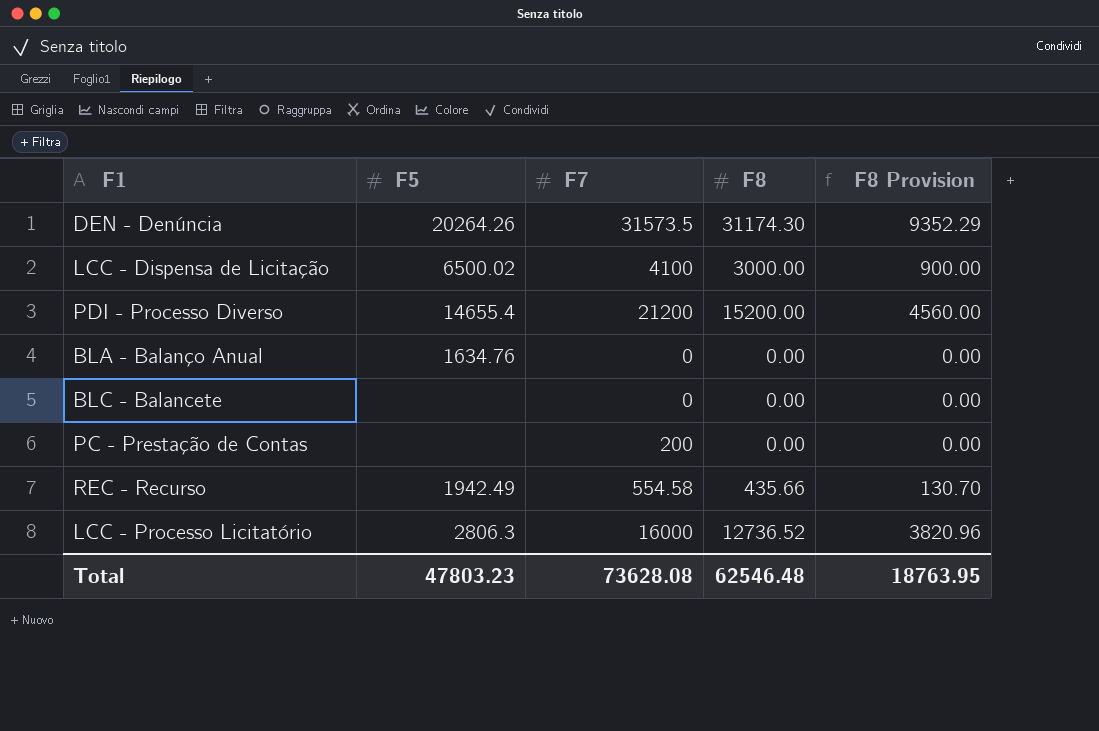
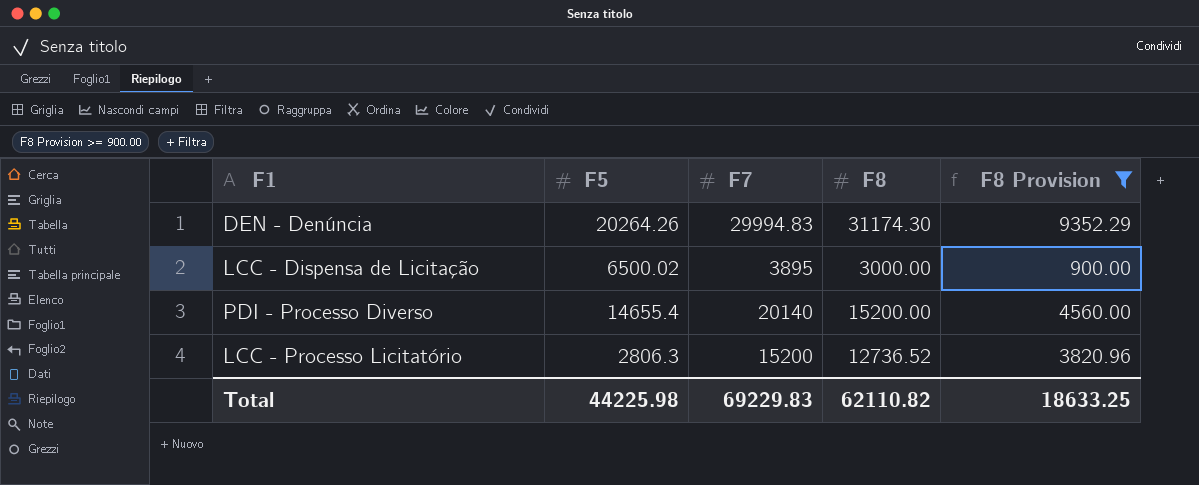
filter: none -> F8 Provision >= 900.00
DEN - Denúncia | F7: 31573.5 -> 29994.83
LCC - Dispensa de Licitação | F7: 4100 -> 3895
PDI - Processo Diverso | F7: 21200 -> 20140
LCC - Processo Licitatório | F7: 16000 -> 15200
Total | F5: 47803.23 -> 44225.98
Total | F7: 73628.08 -> 69229.83
Total | F8: 62546.48 -> 62110.82
Total | F8 Provision: 18763.95 -> 18633.25

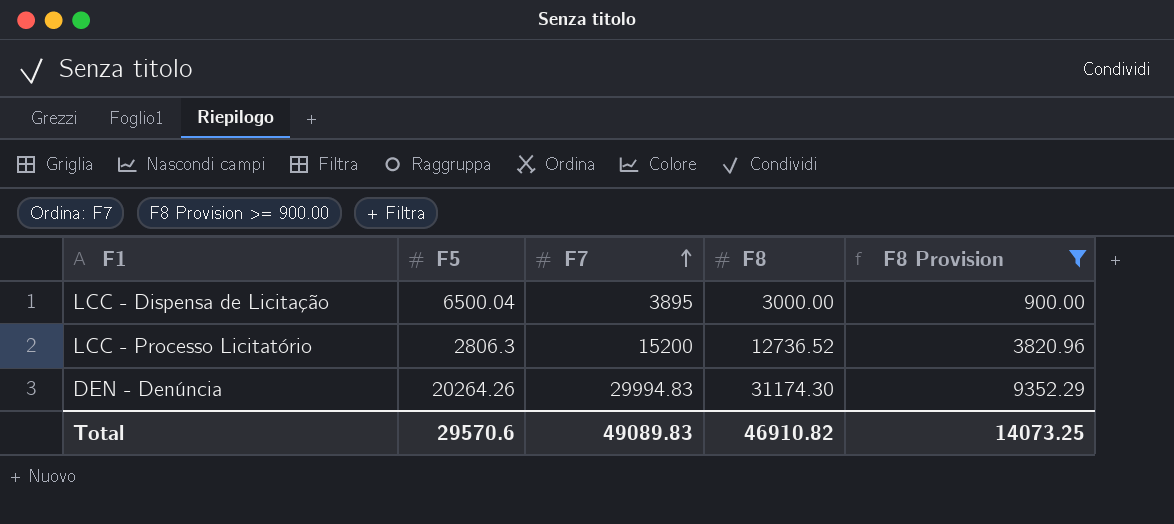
row order: none -> F7 ascending
row PDI - Processo Diverso: 14655.4 | 20140 | 15200.00 | 4560.00 -> none
LCC - Dispensa de Licitação | F5: 6500.02 -> 6500.04
Total | F5: 44225.98 -> 29570.6
Total | F7: 69229.83 -> 49089.83
Total | F8: 62110.82 -> 46910.82
Total | F8 Provision: 18633.25 -> 14073.25

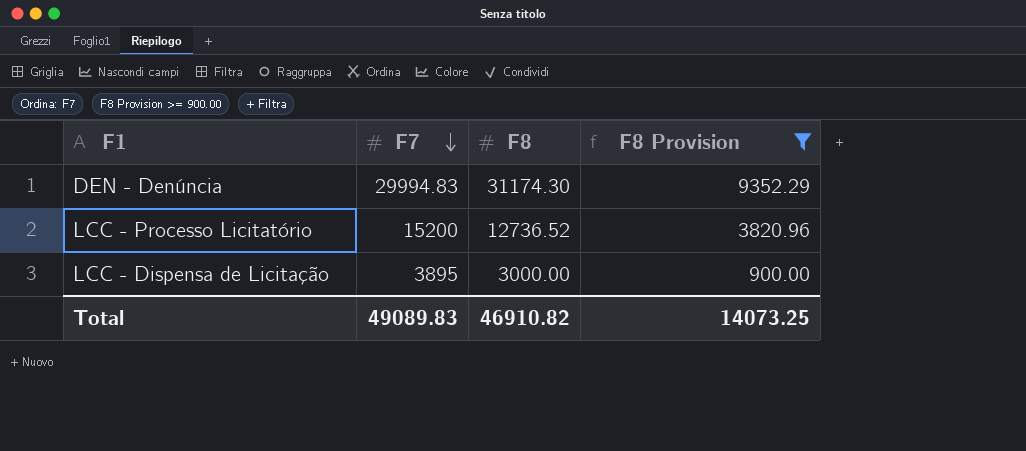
row order: F7 ascending -> F7 descending
column F5 | position: 2 -> none

